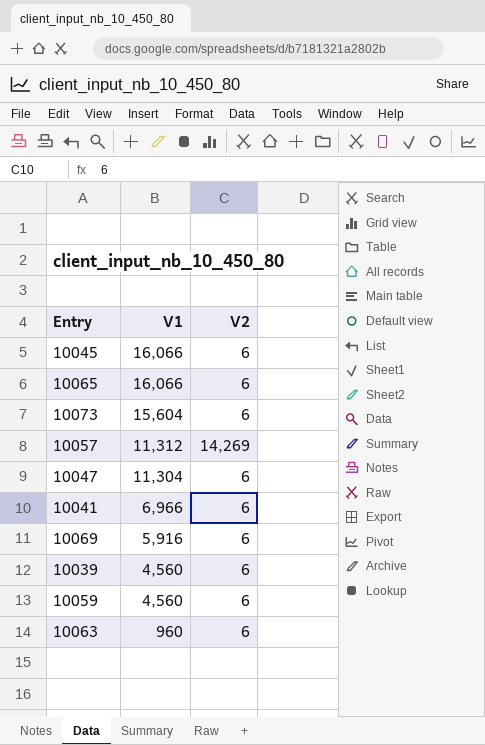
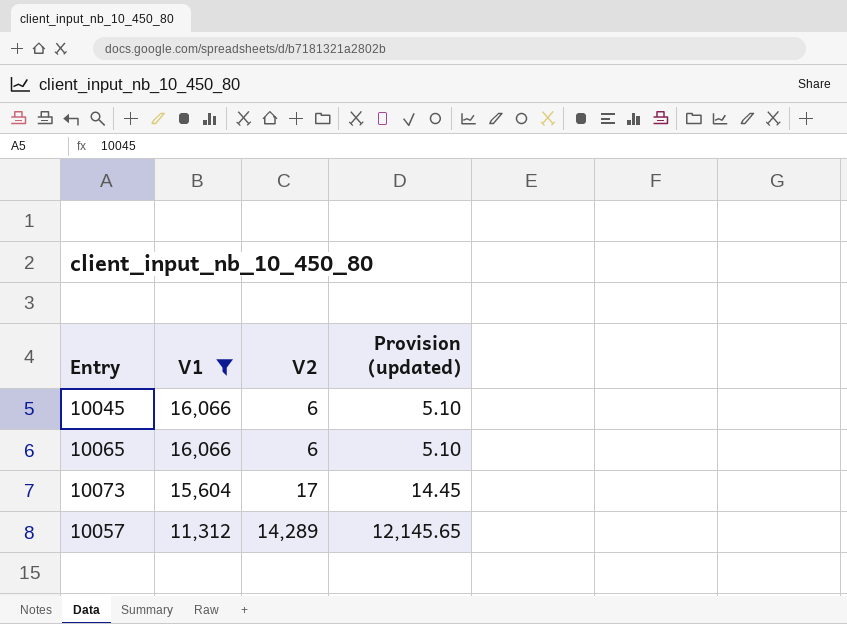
filter: none -> V1 >= 11,312
column Provision (updated) | formula: none -> [V2] * 0.85
10073 | V2: 6 -> 17
10057 | V2: 14,269 -> 14,289

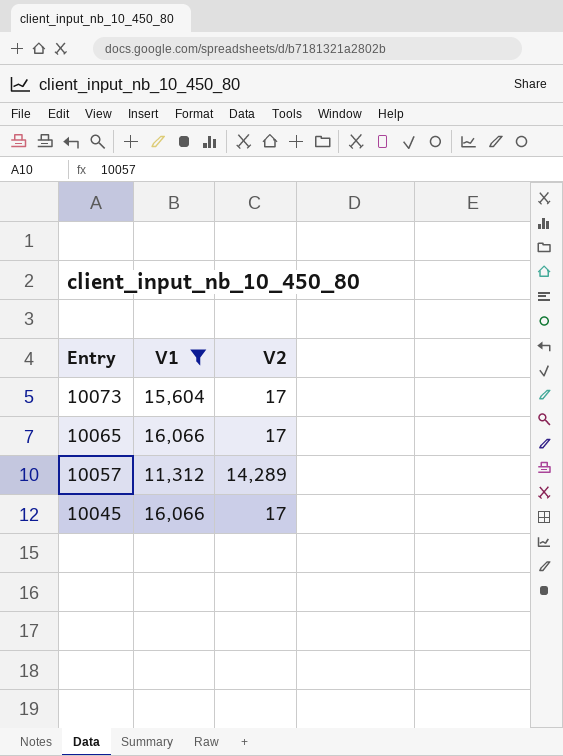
row order: V1 descending -> Entry descending
column Provision (updated) | formula: [V2] * 0.85 -> none
10065 | V2: 6 -> 17
10045 | V2: 6 -> 17

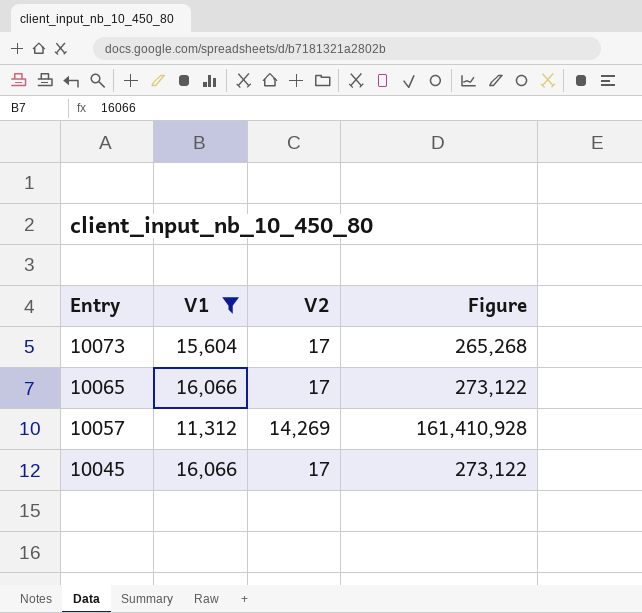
column Figure | formula: none -> [V1] * [V2]
10057 | V2: 14,289 -> 14,269

